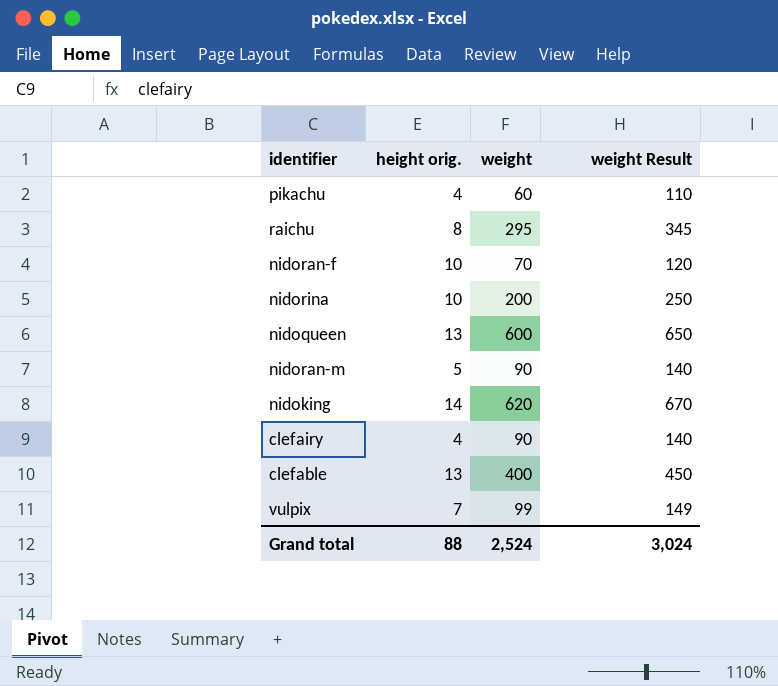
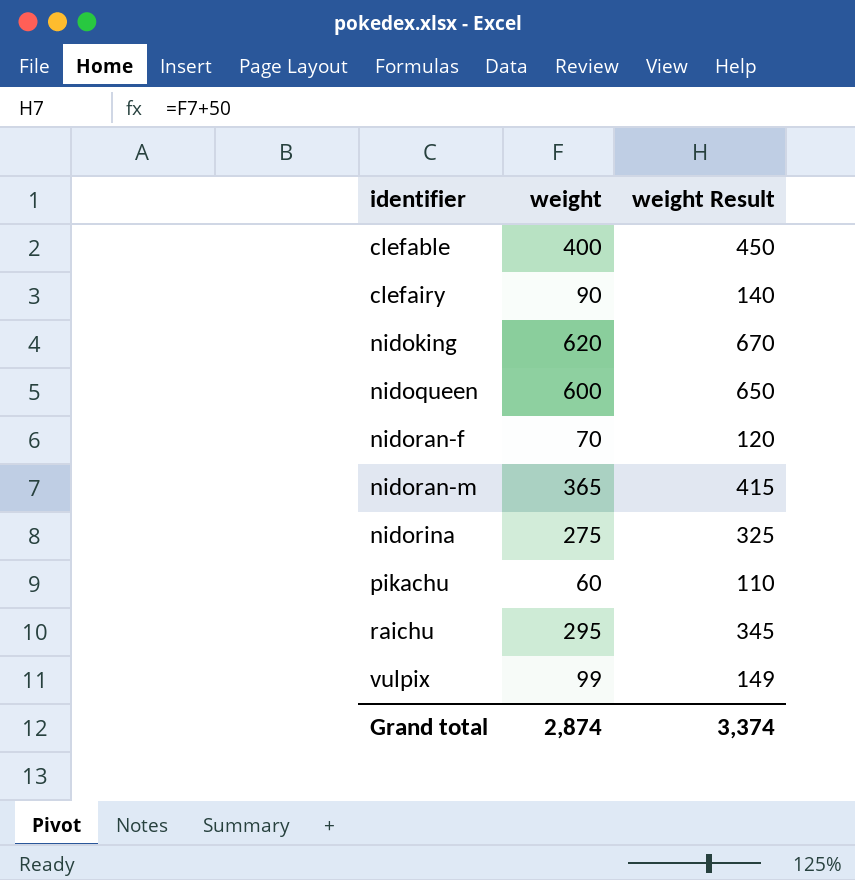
row order: none -> identifier ascending
column height orig. | position: 2 -> none
nidoran-m | weight: 90 -> 365
nidoran-m | weight Result: 140 -> 415
nidorina | weight: 200 -> 275
nidorina | weight Result: 250 -> 325
Grand total | weight: 2,524 -> 2,874
Grand total | weight Result: 3,024 -> 3,374

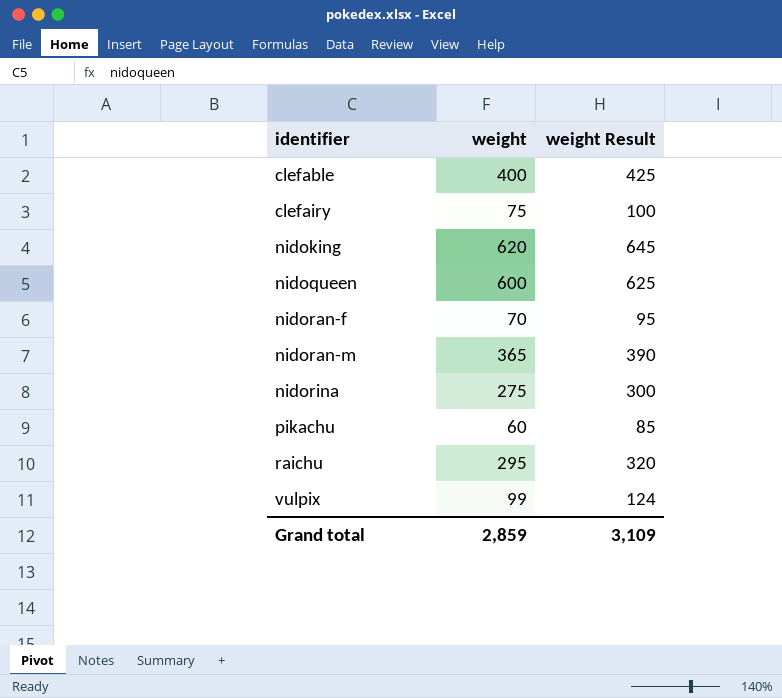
column weight Result | formula: [weight] + 50 -> [weight] + 25
clefairy | weight: 90 -> 75
Grand total | weight: 2,874 -> 2,859
Grand total | weight Result: 3,374 -> 3,109

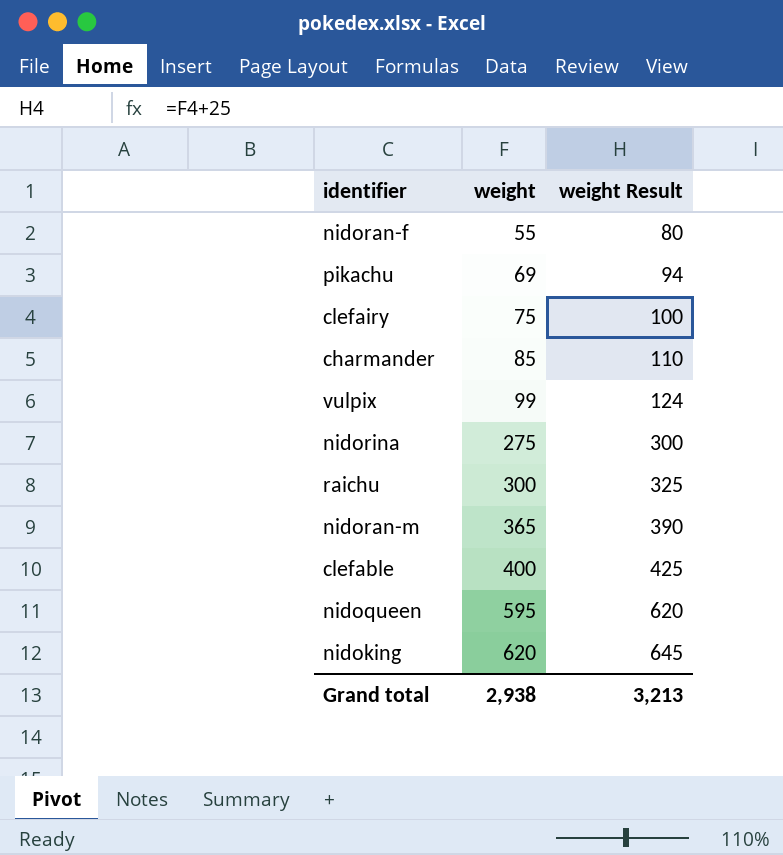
row order: identifier ascending -> weight ascending
nidoran-f | weight: 70 -> 55
nidoran-f | weight Result: 95 -> 80
pikachu | weight: 60 -> 69
pikachu | weight Result: 85 -> 94
row charmander: none -> 85 | 110
raichu | weight: 295 -> 300
raichu | weight Result: 320 -> 325
nidoqueen | weight: 600 -> 595
nidoqueen | weight Result: 625 -> 620
Grand total | weight: 2,859 -> 2,938
Grand total | weight Result: 3,109 -> 3,213

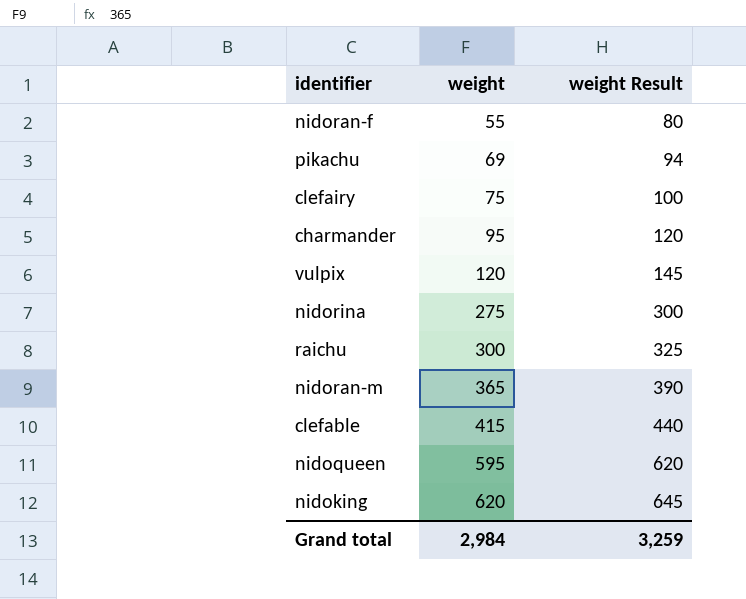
charmander | weight: 85 -> 95
charmander | weight Result: 110 -> 120
vulpix | weight: 99 -> 120
vulpix | weight Result: 124 -> 145
clefable | weight: 400 -> 415
clefable | weight Result: 425 -> 440
Grand total | weight: 2,938 -> 2,984
Grand total | weight Result: 3,213 -> 3,259

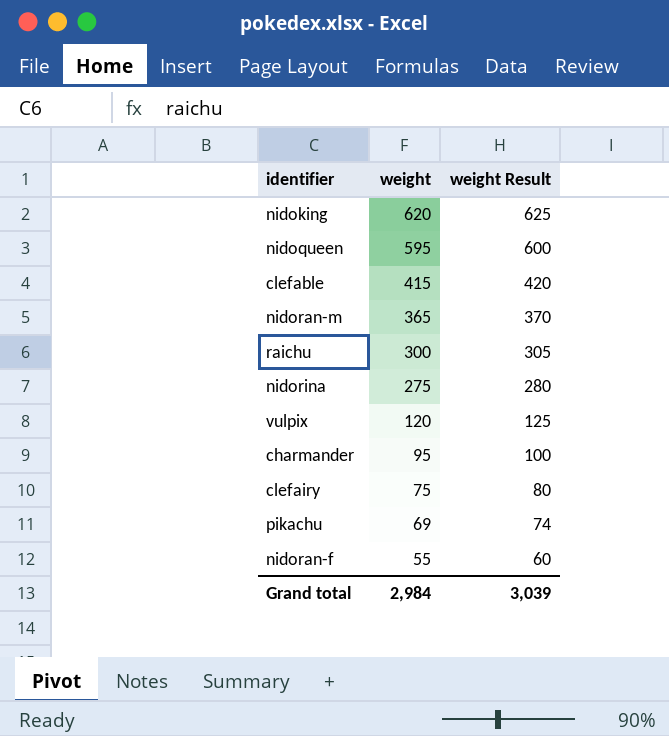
row order: weight ascending -> weight descending
column weight Result | formula: [weight] + 25 -> [weight] + 5
Grand total | weight Result: 3,259 -> 3,039

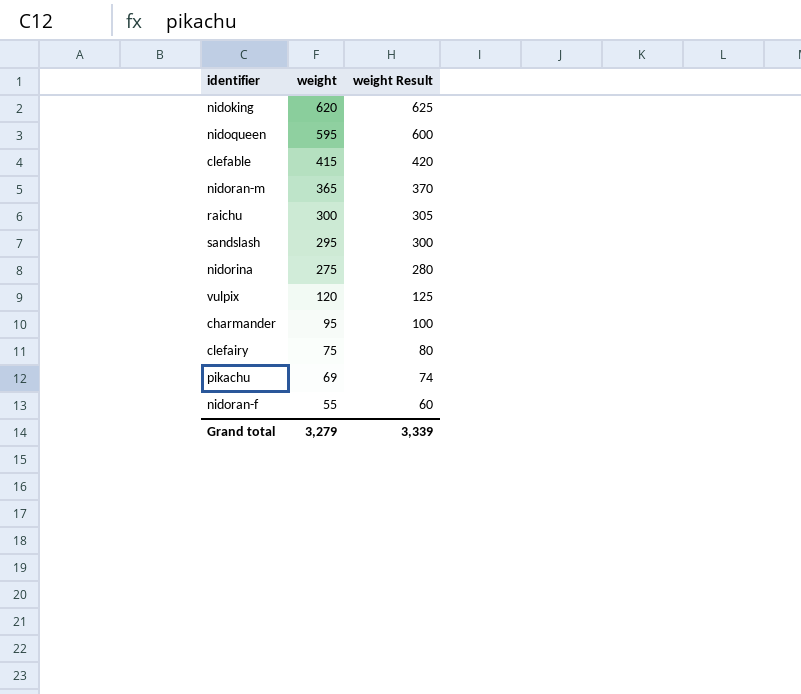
row sandslash: none -> 295 | 300
Grand total | weight: 2,984 -> 3,279
Grand total | weight Result: 3,039 -> 3,339

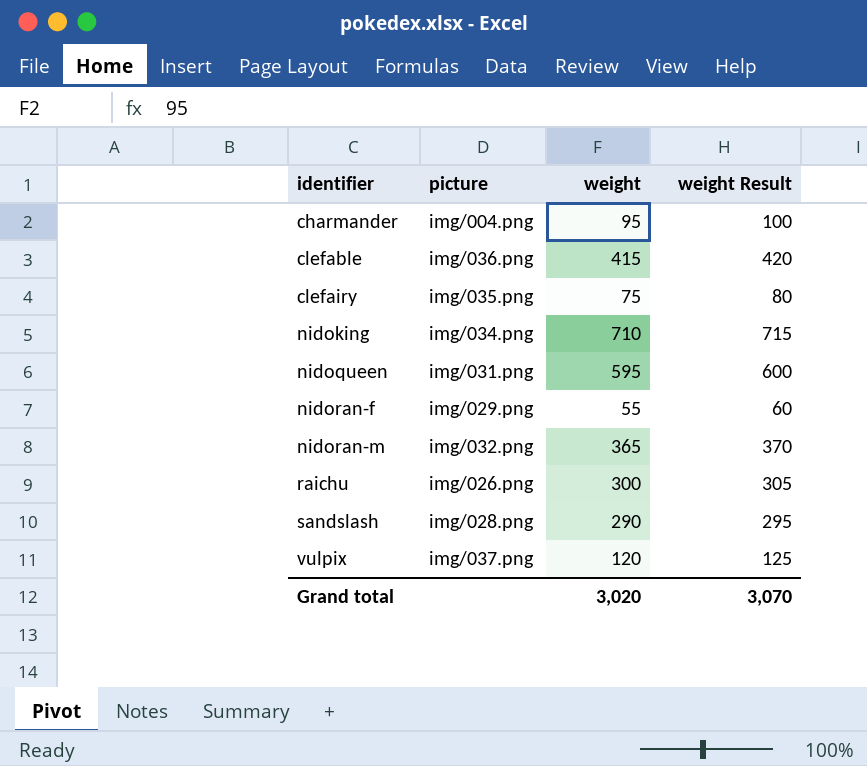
row order: weight descending -> identifier ascending
column picture | position: none -> 2
row nidorina: 275 | 280 -> none
row pikachu: 69 | 74 -> none
nidoking | weight: 620 -> 710
nidoking | weight Result: 625 -> 715
sandslash | weight: 295 -> 290
sandslash | weight Result: 300 -> 295
Grand total | weight: 3,279 -> 3,020
Grand total | weight Result: 3,339 -> 3,070

